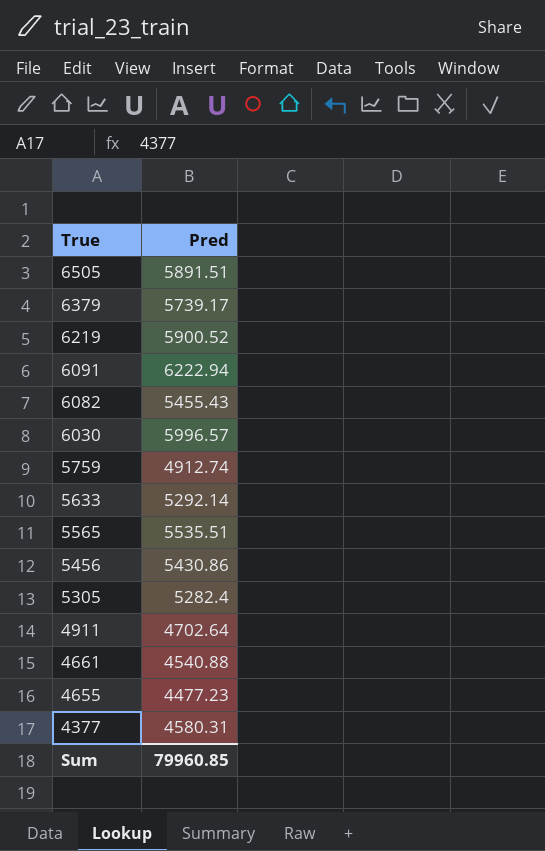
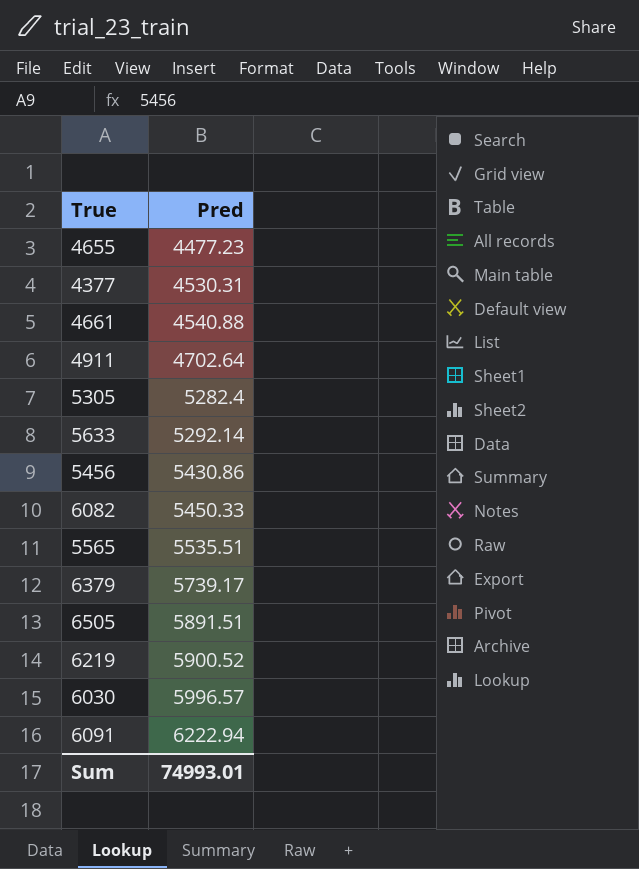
row order: True descending -> Pred ascending
row 5759: 4912.74 -> none
4377 | Pred: 4580.31 -> 4530.31
6082 | Pred: 5455.43 -> 5450.33
Sum | Pred: 79960.85 -> 74993.01

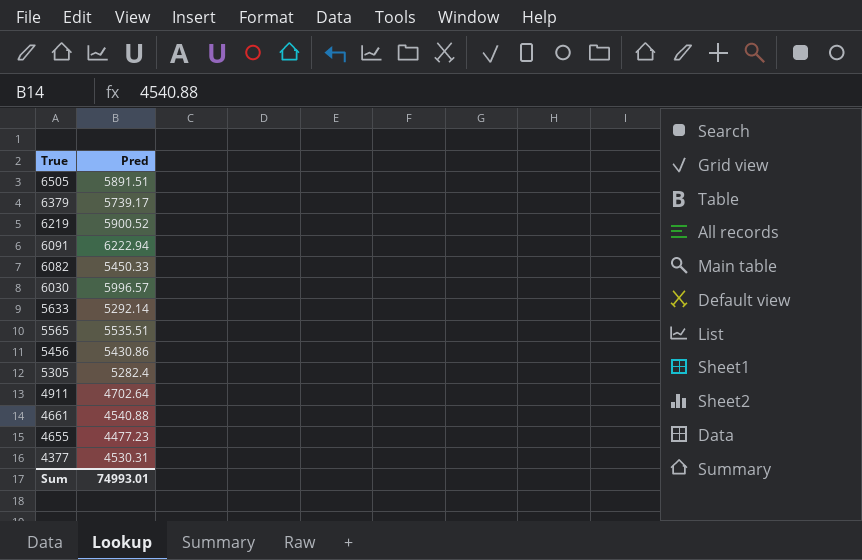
row order: Pred ascending -> True descending

